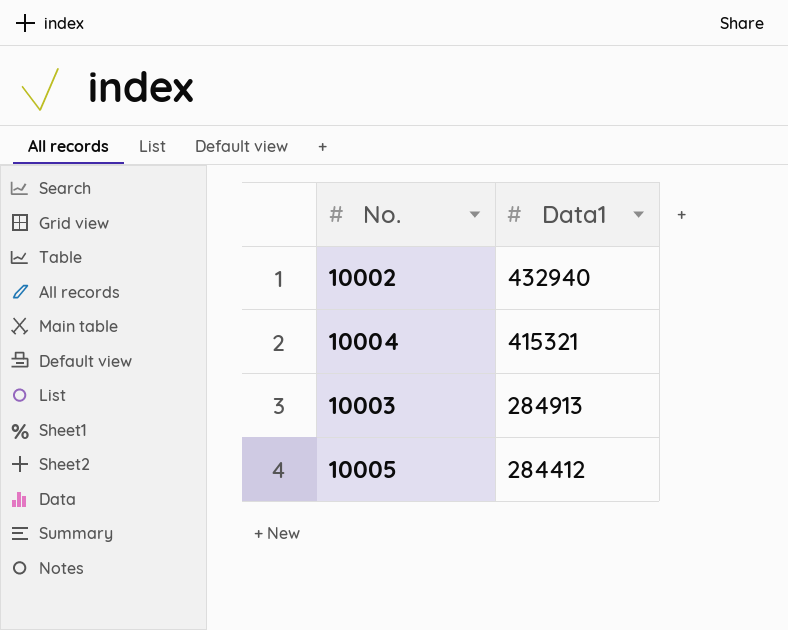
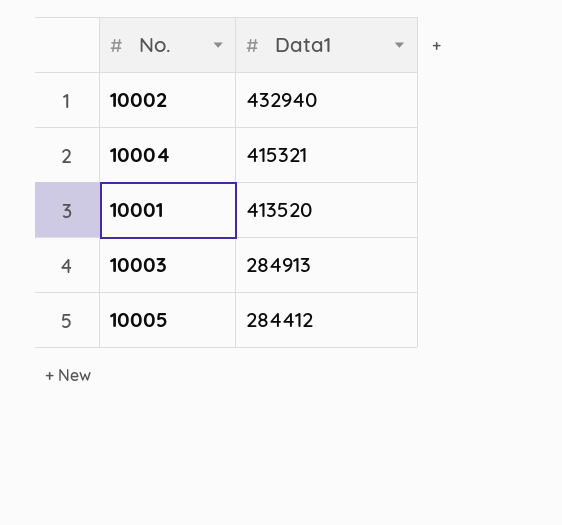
row 10001: none -> 413520

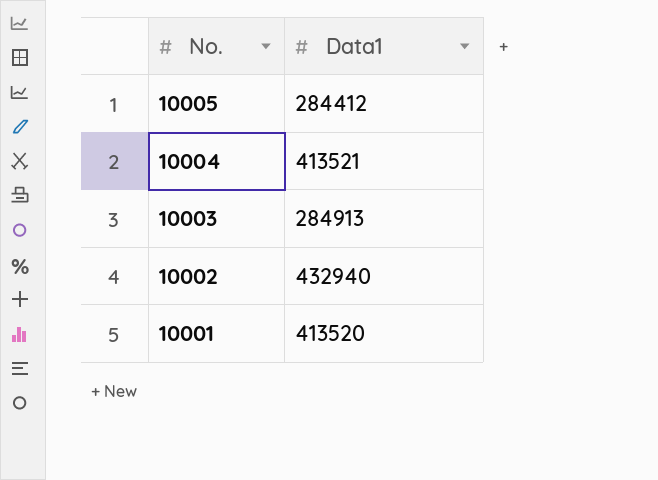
row order: Data1 descending -> No. descending
10004 | Data1: 415321 -> 413521

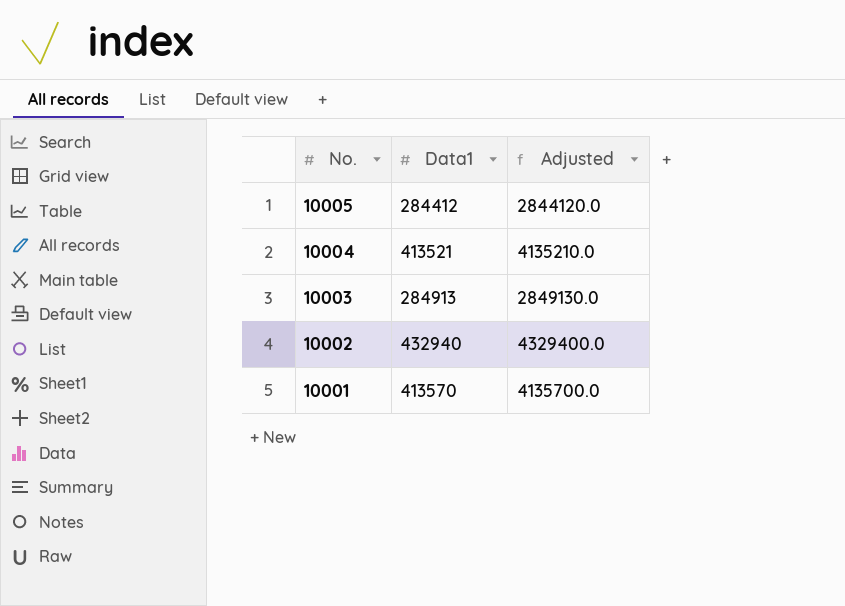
column Adjusted | formula: none -> [Data1] * 10
10001 | Data1: 413520 -> 413570

